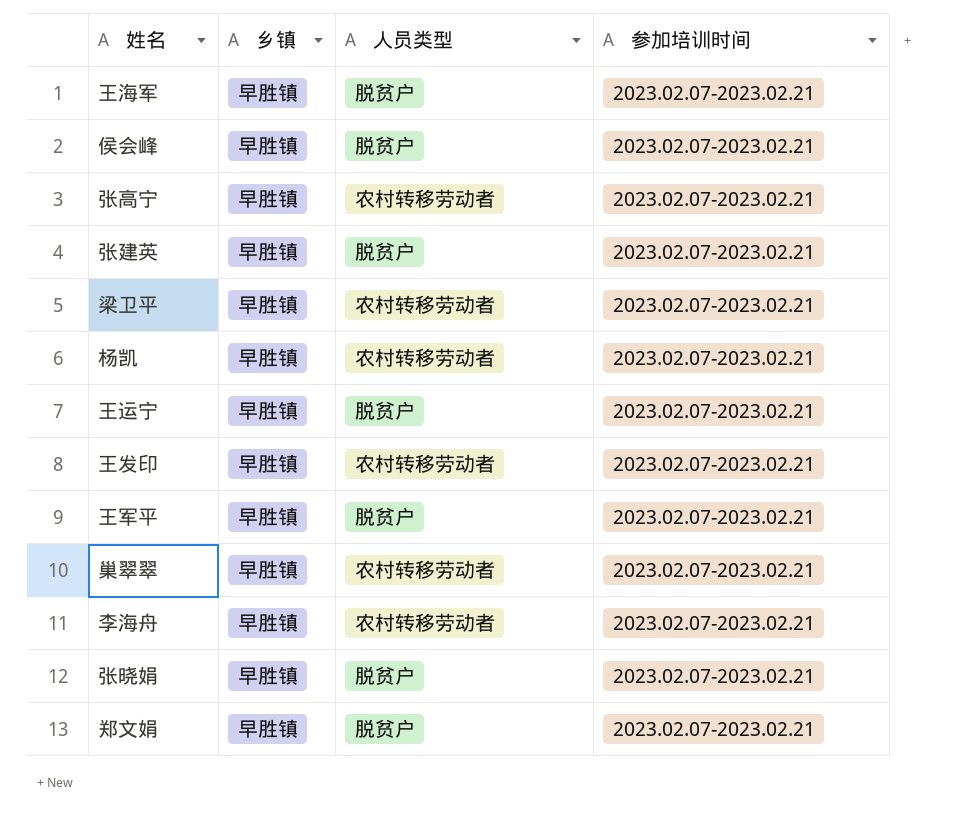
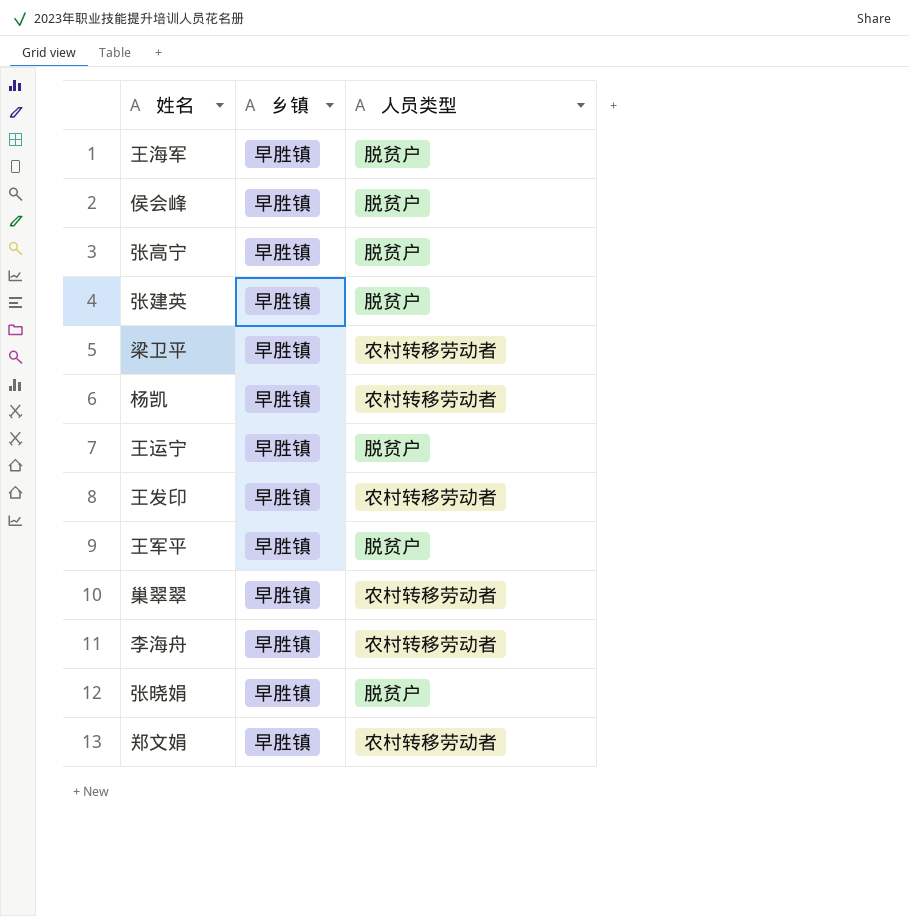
column 参加培训时间 | position: 4 -> none
张高宁 | 人员类型: 农村转移劳动者 -> 脱贫户
郑文娟 | 人员类型: 脱贫户 -> 农村转移劳动者

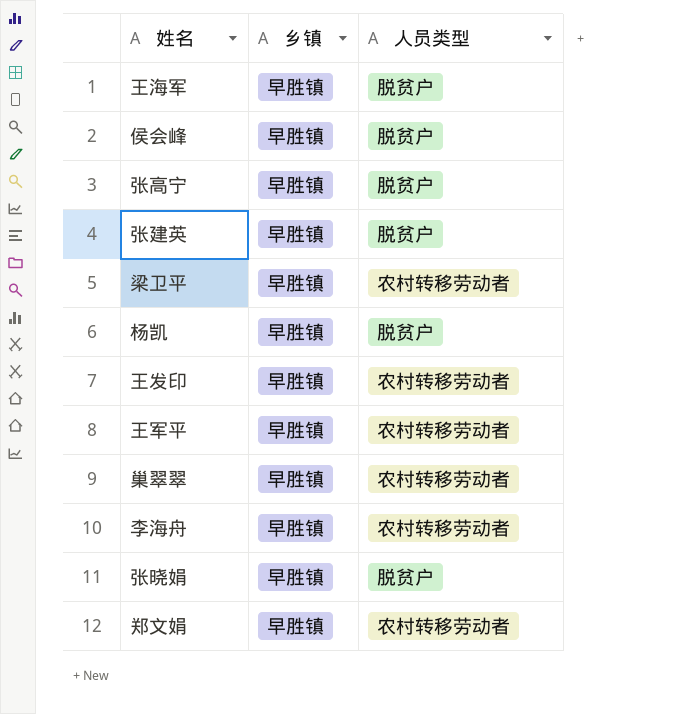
row 王运宁: 早胜镇 | 脱贫户 -> none
杨凯 | 人员类型: 农村转移劳动者 -> 脱贫户
王军平 | 人员类型: 脱贫户 -> 农村转移劳动者

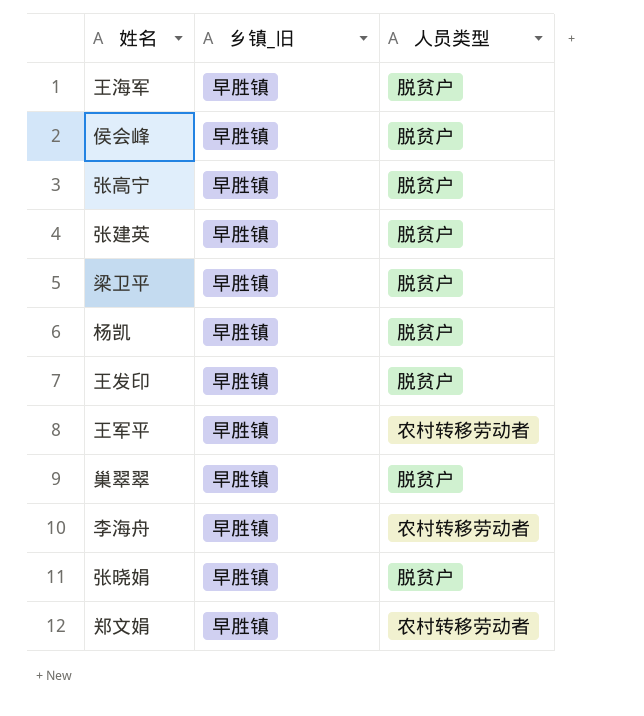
column name: 乡镇 -> 乡镇_旧
梁卫平 | 人员类型: 农村转移劳动者 -> 脱贫户
王发印 | 人员类型: 农村转移劳动者 -> 脱贫户
巢翠翠 | 人员类型: 农村转移劳动者 -> 脱贫户

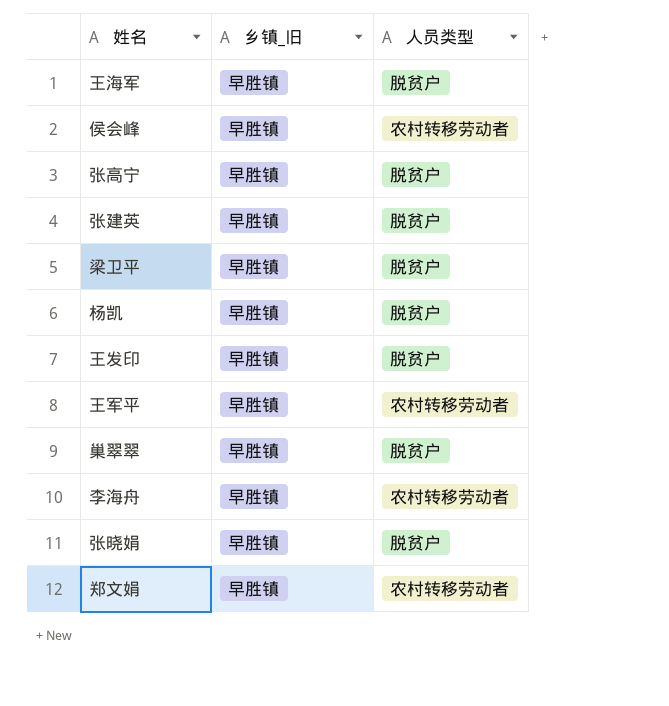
侯会峰 | 人员类型: 脱贫户 -> 农村转移劳动者

